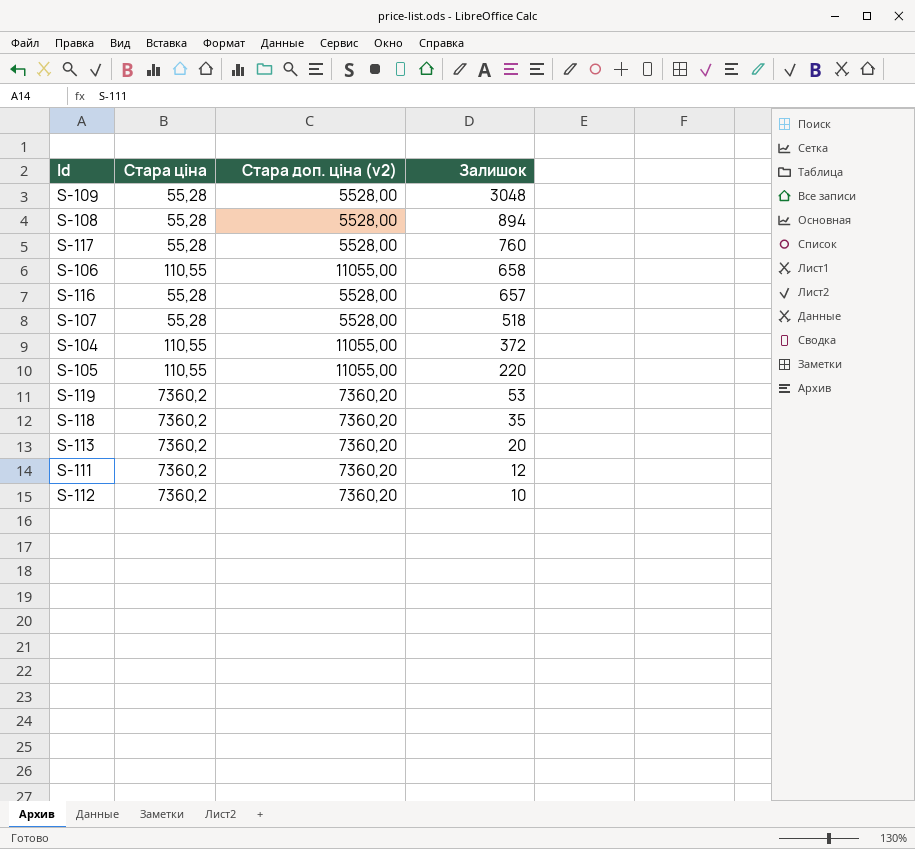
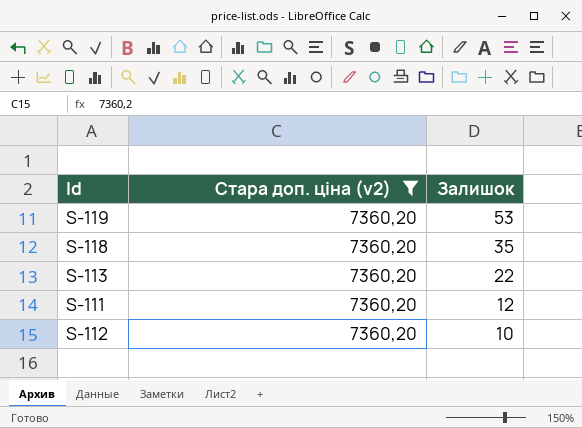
filter: none -> Стара доп. ціна (v2) = 7360,20
column Стара ціна | position: 2 -> none
S-113 | Залишок: 20 -> 22

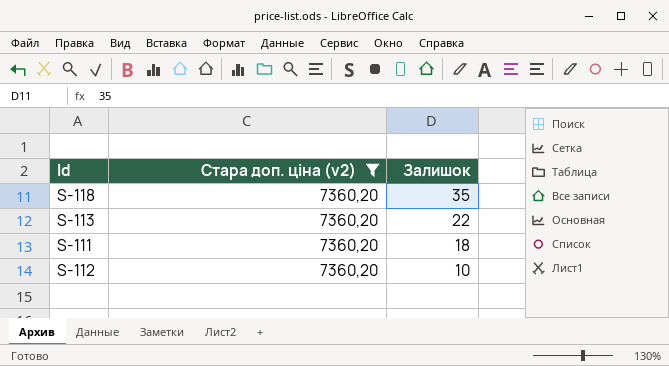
row S-119: 7360,20 | 53 -> none
S-111 | Залишок: 12 -> 18

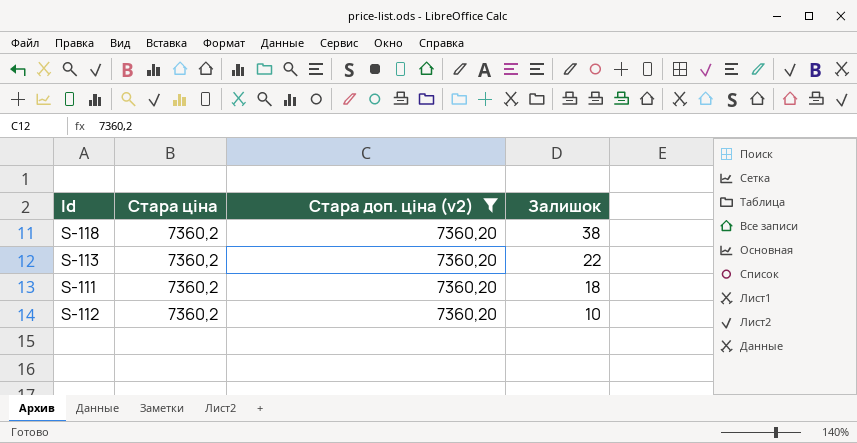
column Стара ціна | position: none -> 2
S-118 | Залишок: 35 -> 38

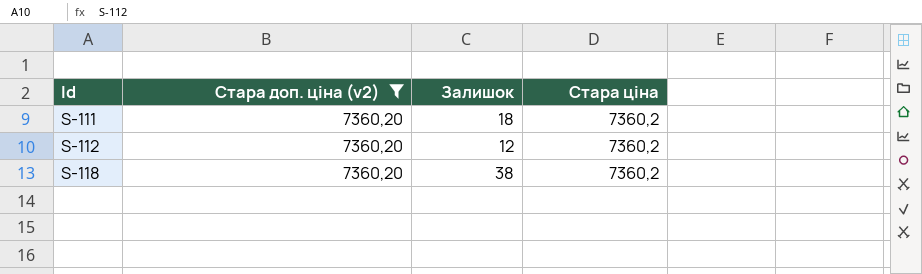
row order: Залишок descending -> Id ascending
column Стара ціна | position: 2 -> 4
row S-113: 7360,2 | 7360,20 | 22 -> none
S-112 | Залишок: 10 -> 12

